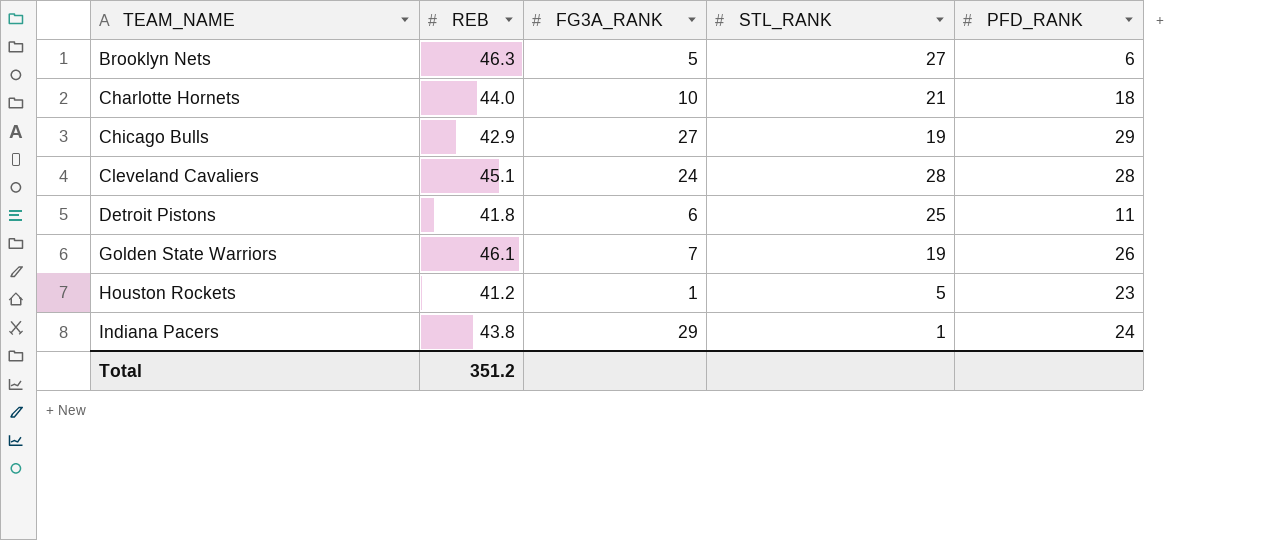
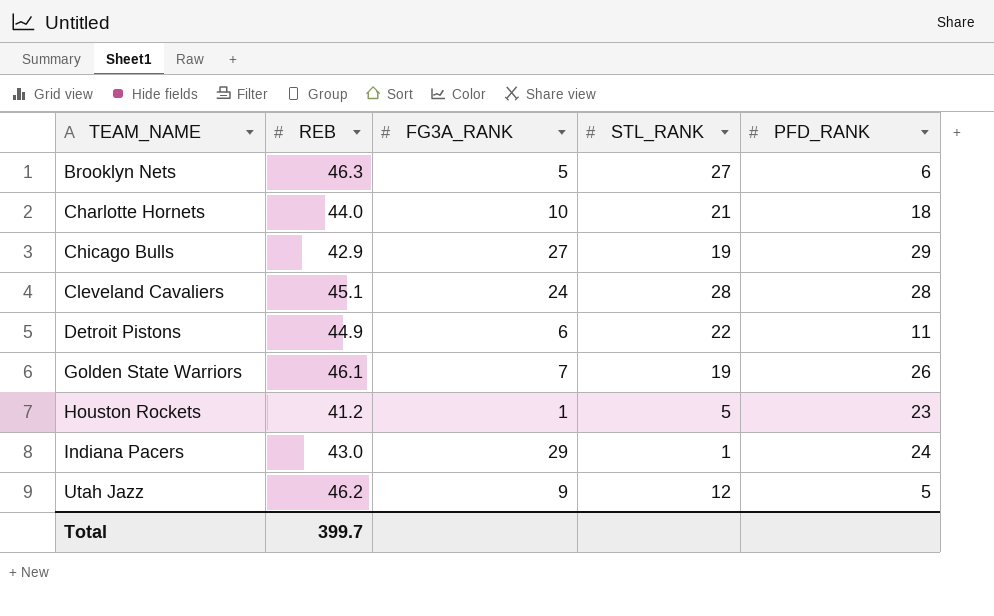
Detroit Pistons | REB: 41.8 -> 44.9
Detroit Pistons | STL_RANK: 25 -> 22
Indiana Pacers | REB: 43.8 -> 43.0
row Utah Jazz: none -> 46.2 | 9 | 12 | 5
Total | REB: 351.2 -> 399.7

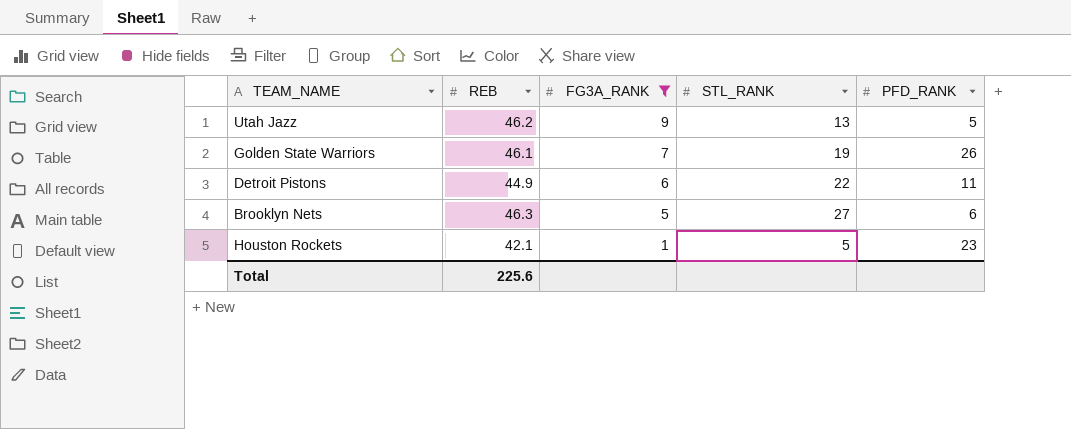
filter: none -> FG3A_RANK <= 9
row order: TEAM_NAME ascending -> FG3A_RANK descending
Utah Jazz | STL_RANK: 12 -> 13
Houston Rockets | REB: 41.2 -> 42.1
Total | REB: 399.7 -> 225.6

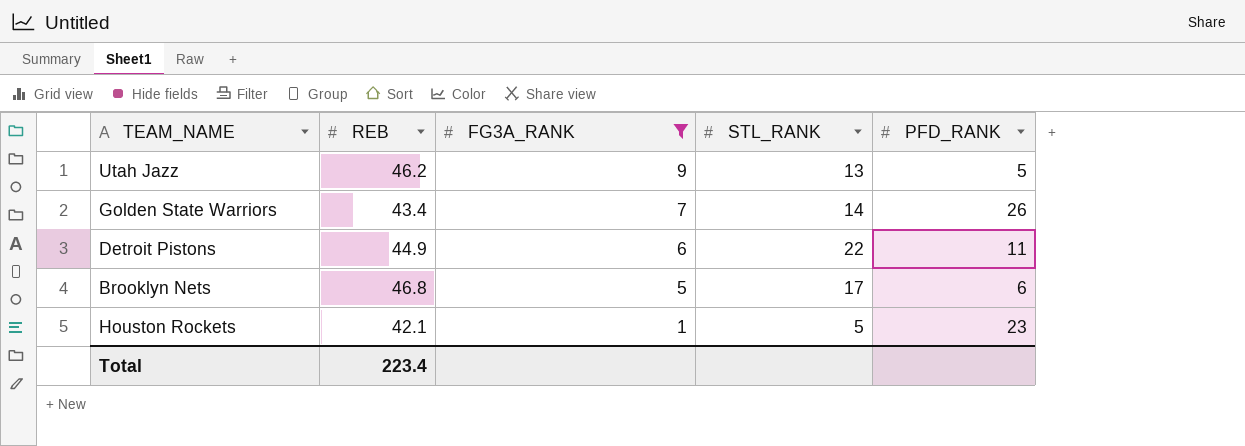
Golden State Warriors | REB: 46.1 -> 43.4
Golden State Warriors | STL_RANK: 19 -> 14
Brooklyn Nets | REB: 46.3 -> 46.8
Brooklyn Nets | STL_RANK: 27 -> 17
Total | REB: 225.6 -> 223.4

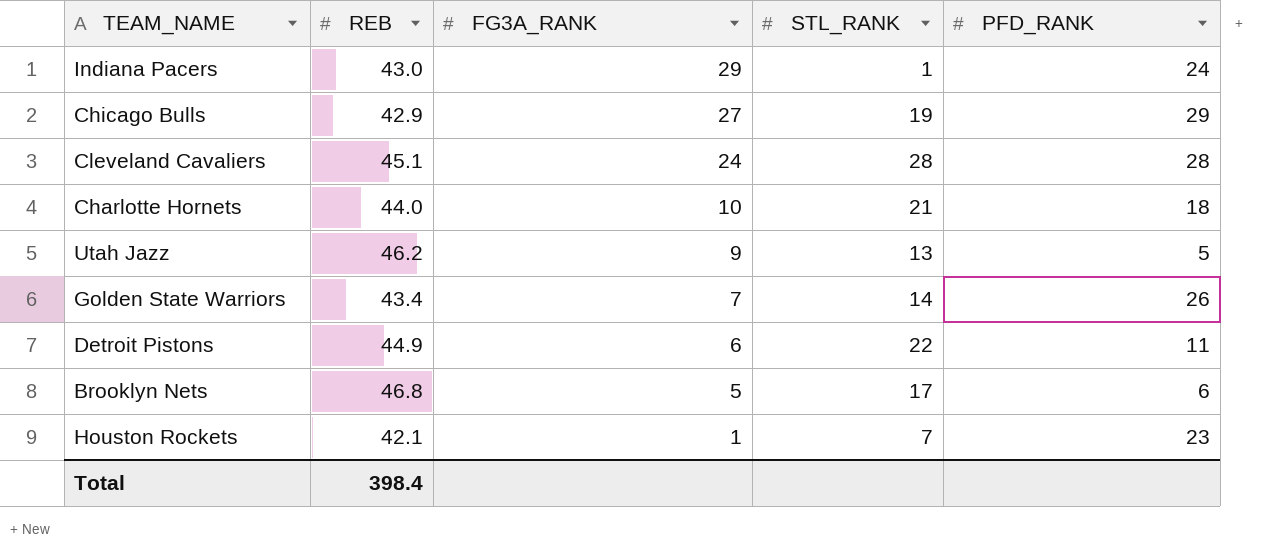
filter: FG3A_RANK <= 9 -> none
Houston Rockets | STL_RANK: 5 -> 7
Total | REB: 223.4 -> 398.4

